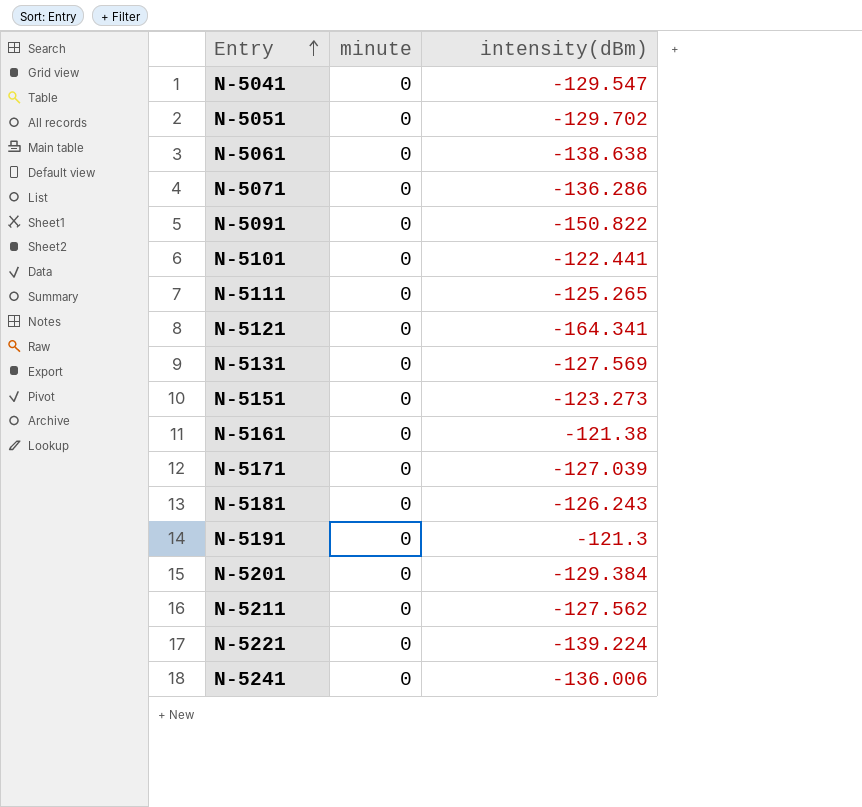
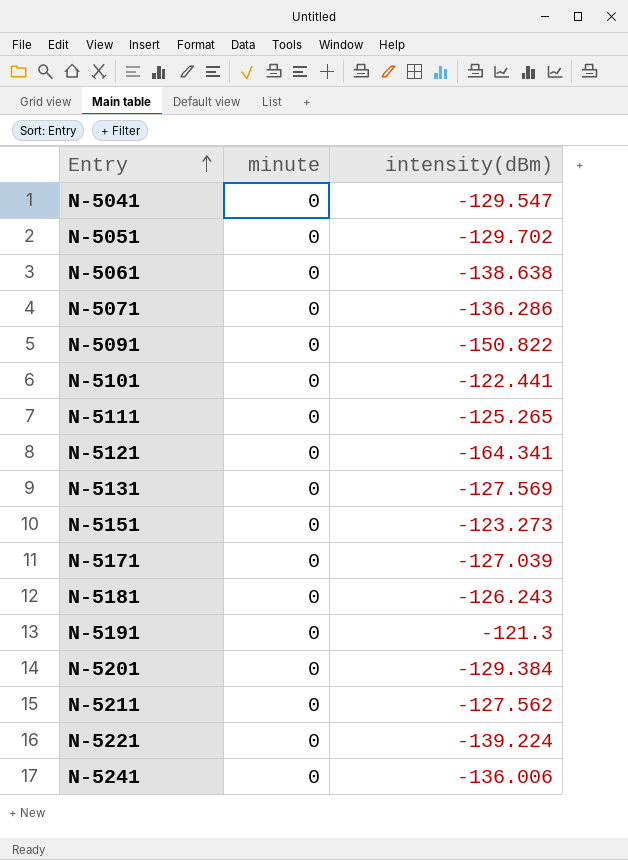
row N-5161: 0 | -121.38 -> none

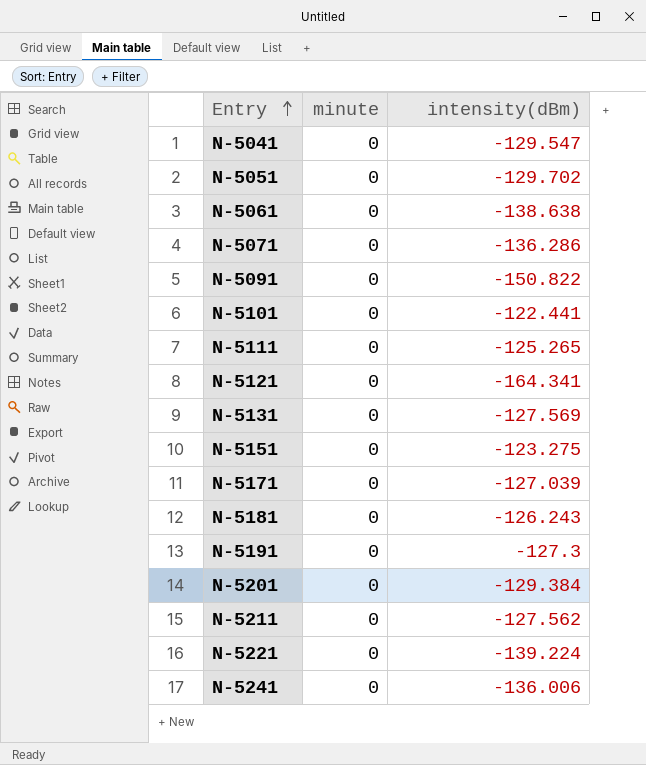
N-5151 | intensity(dBm): -123.273 -> -123.275
N-5191 | intensity(dBm): -121.3 -> -127.3

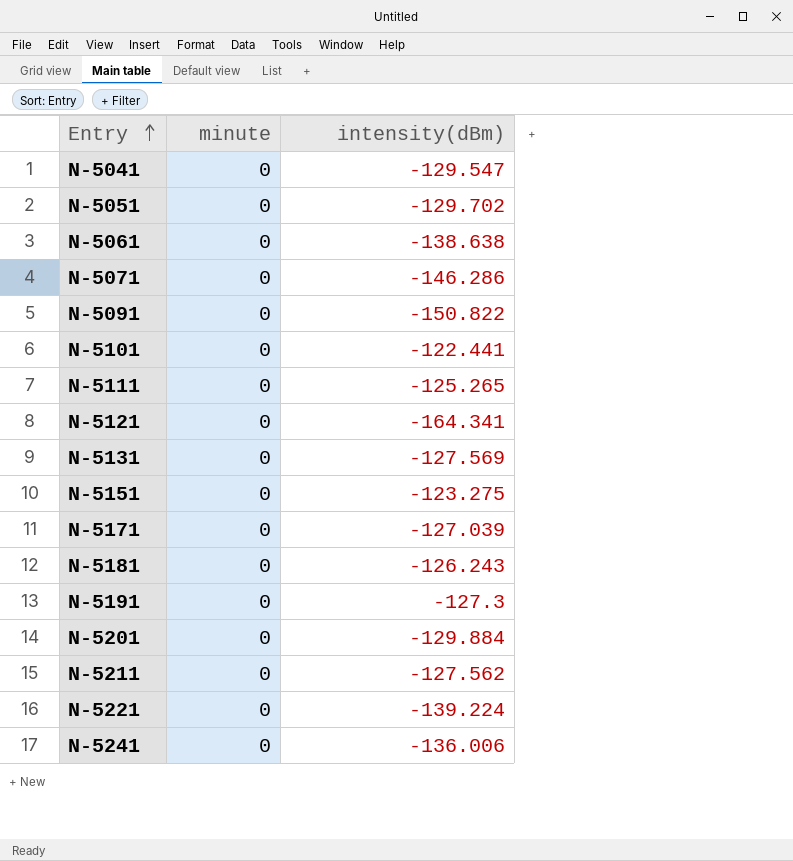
N-5071 | intensity(dBm): -136.286 -> -146.286
N-5201 | intensity(dBm): -129.384 -> -129.884

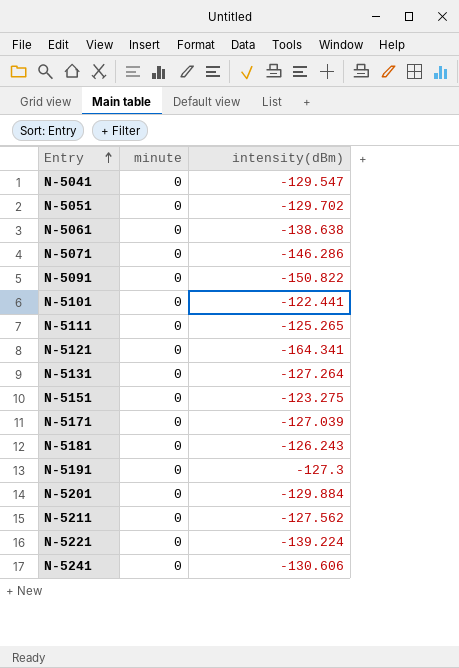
N-5131 | intensity(dBm): -127.569 -> -127.264
N-5241 | intensity(dBm): -136.006 -> -130.606

